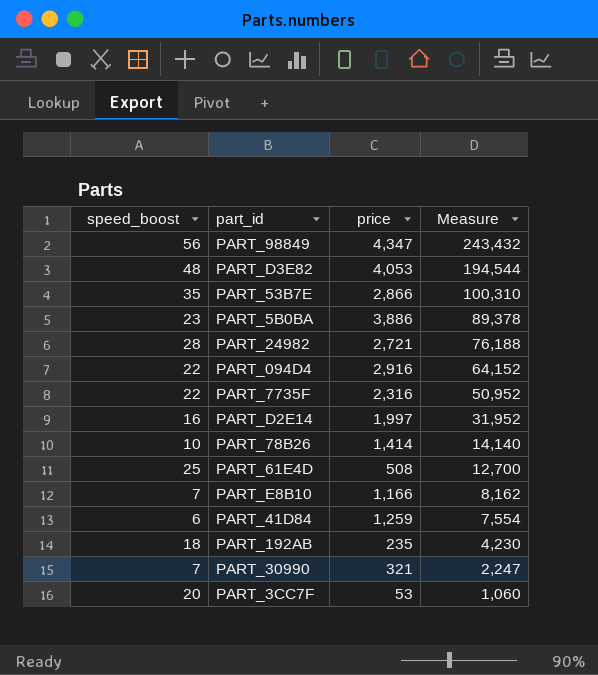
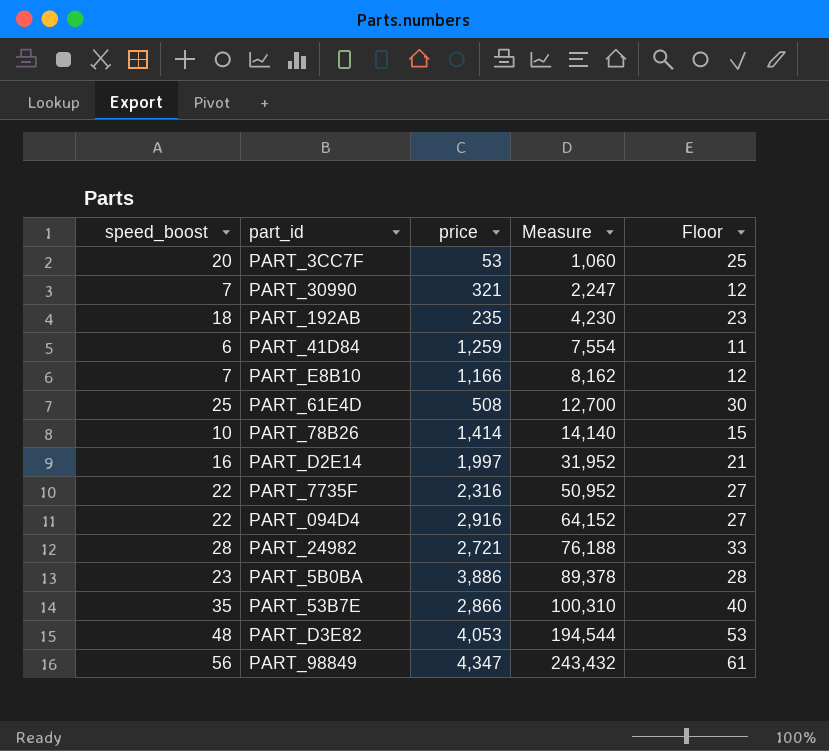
row order: Measure descending -> Measure ascending
column Floor | formula: none -> [speed_boost] + 5

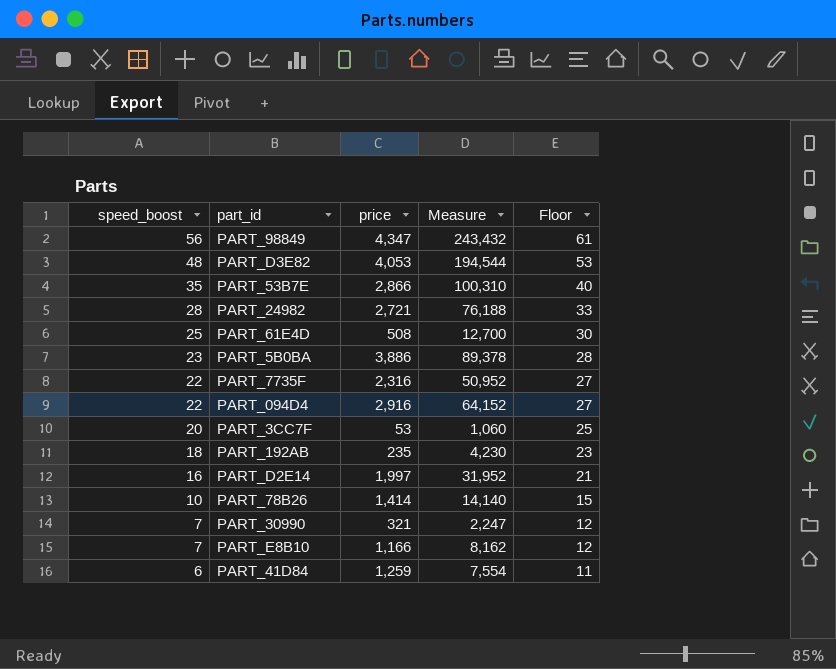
row order: Measure ascending -> speed_boost descending

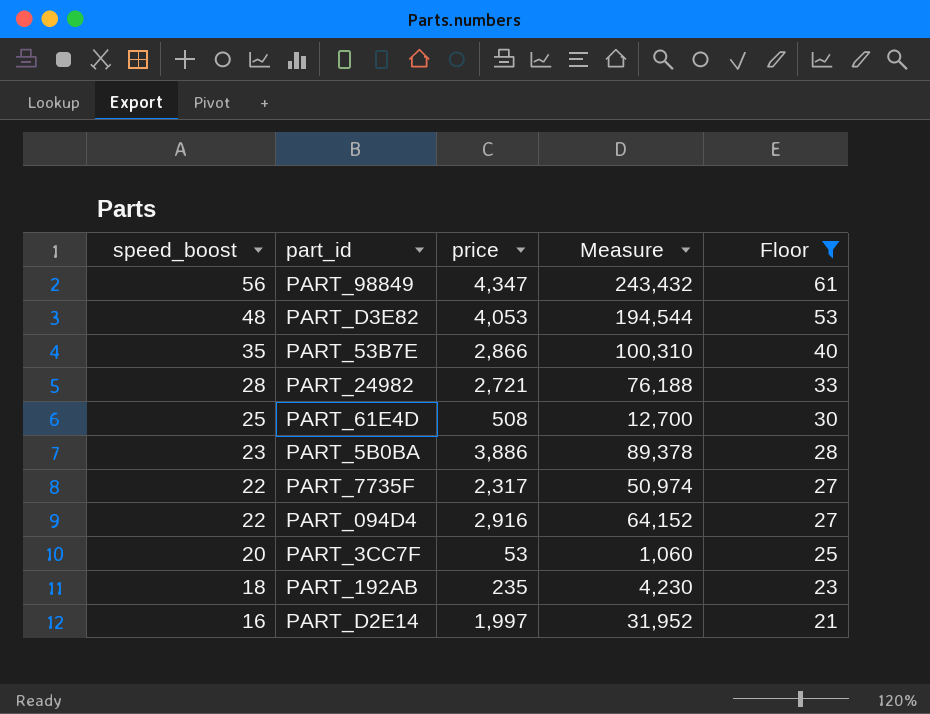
filter: none -> Floor >= 21
PART_7735F | price: 2,316 -> 2,317
PART_7735F | Measure: 50,952 -> 50,974

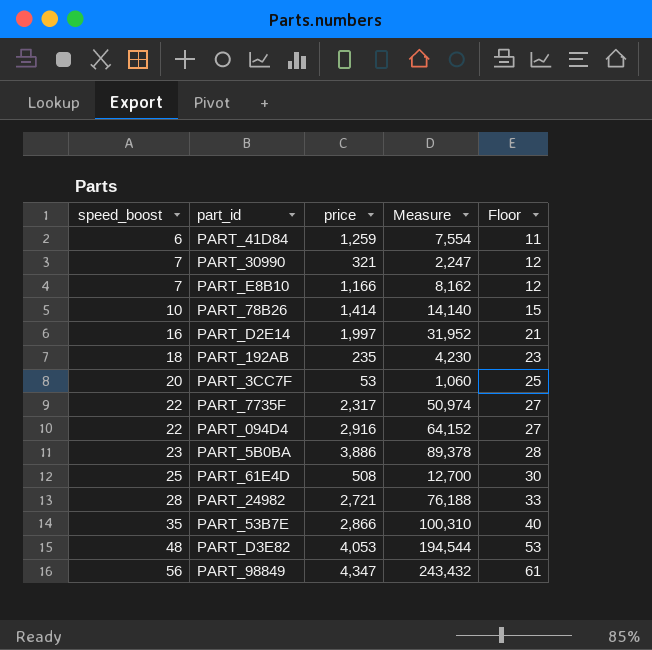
filter: Floor >= 21 -> none
row order: speed_boost descending -> speed_boost ascending

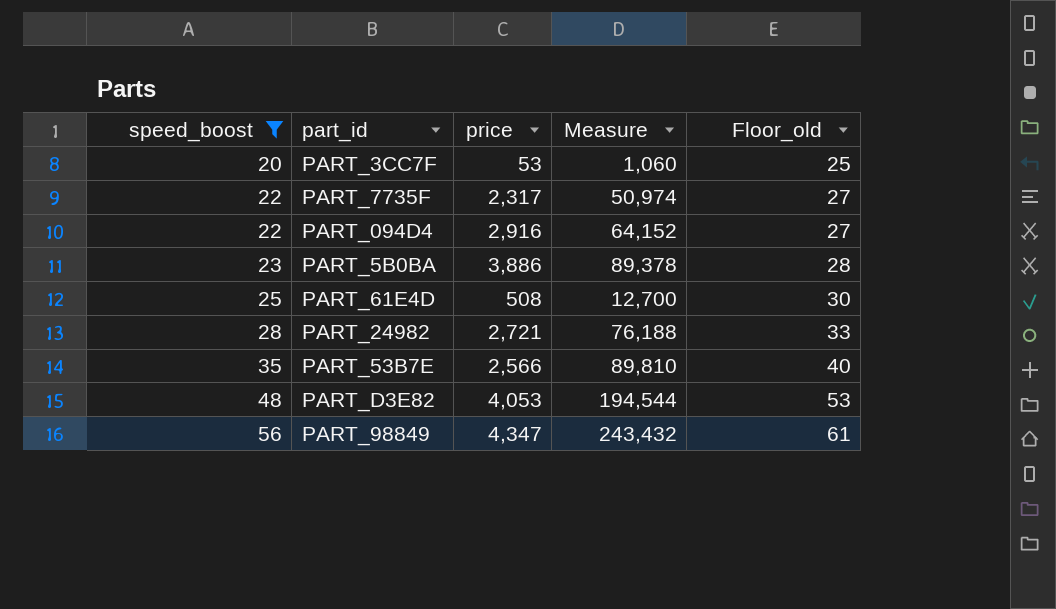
filter: none -> speed_boost >= 20
column name: Floor -> Floor_old
PART_53B7E | price: 2,866 -> 2,566
PART_53B7E | Measure: 100,310 -> 89,810

